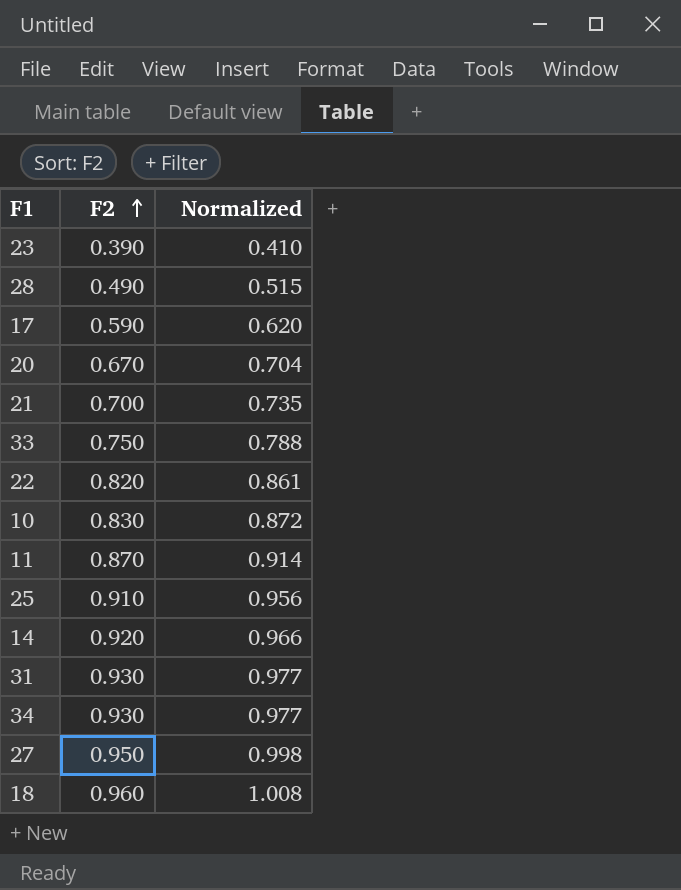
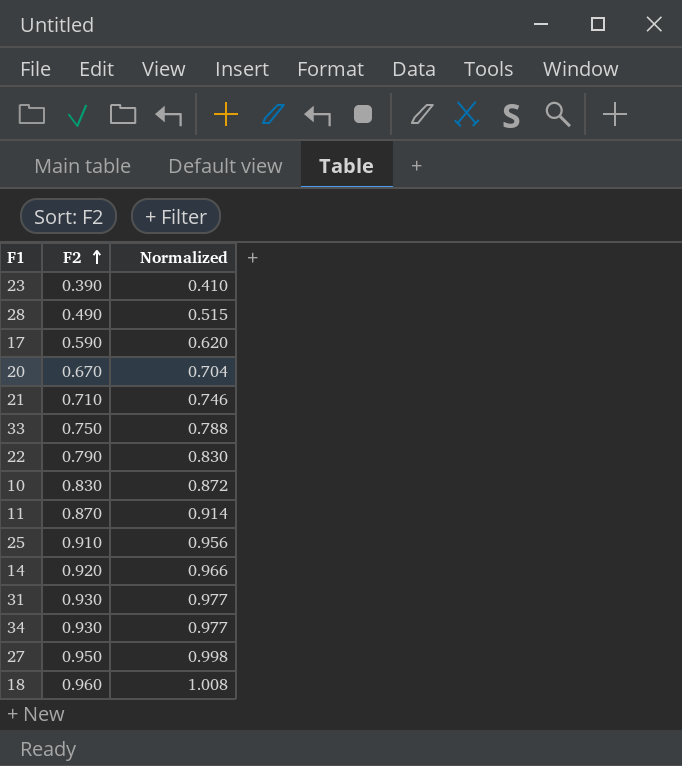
21 | F2: 0.700 -> 0.710
21 | Normalized: 0.735 -> 0.746
22 | F2: 0.820 -> 0.790
22 | Normalized: 0.861 -> 0.830

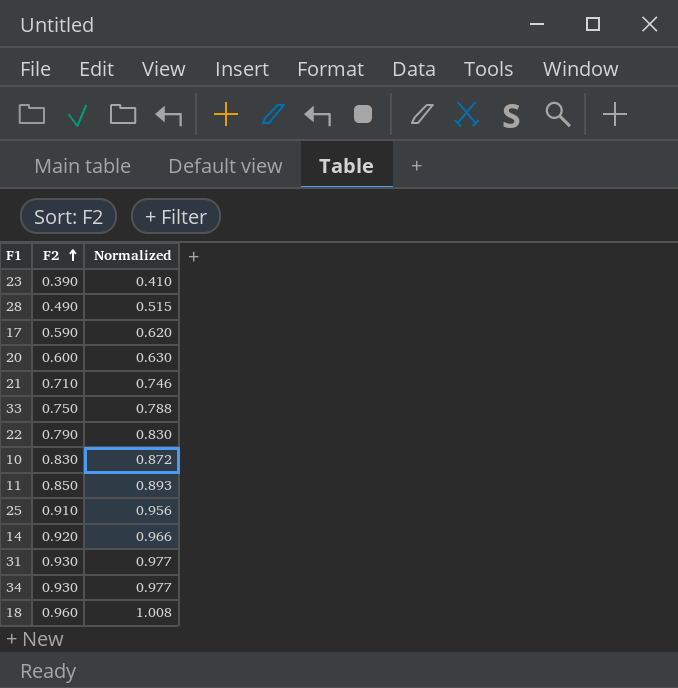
row 27: 0.950 | 0.998 -> none
20 | F2: 0.670 -> 0.600
20 | Normalized: 0.704 -> 0.630
11 | F2: 0.870 -> 0.850
11 | Normalized: 0.914 -> 0.893

